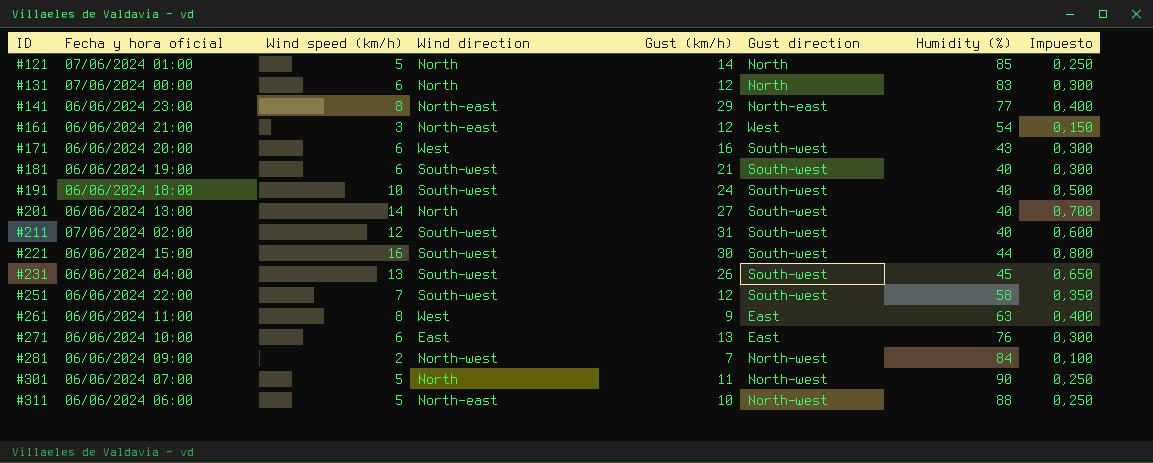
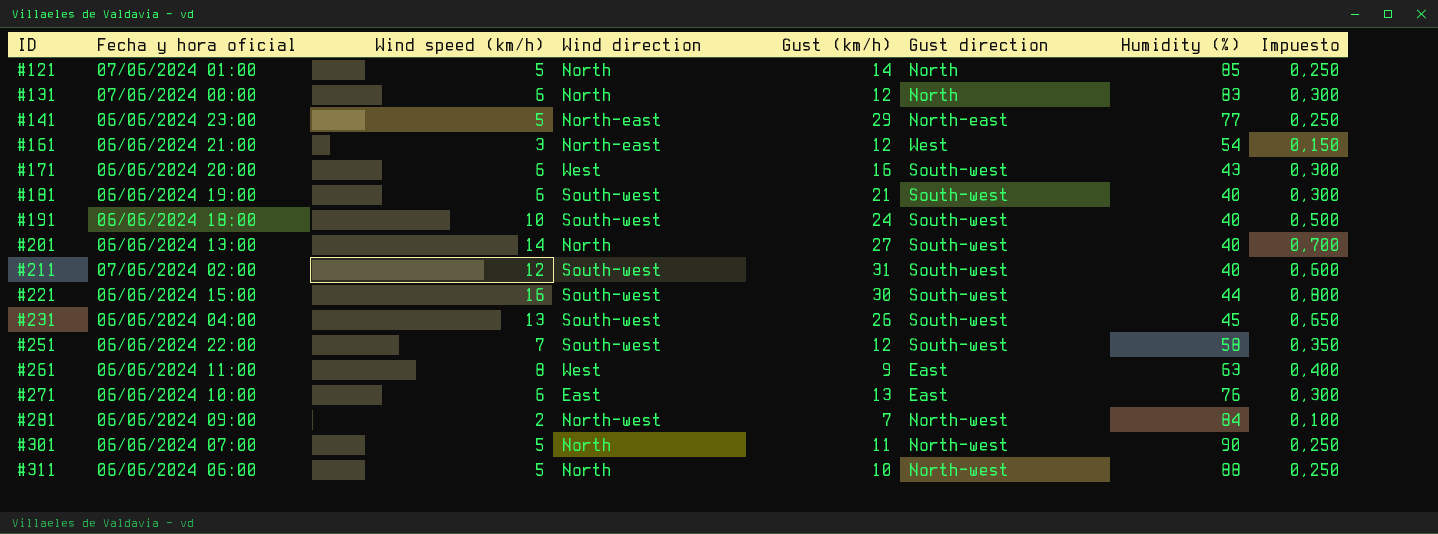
#141 | Wind speed (km/h): 8 -> 5
#141 | Impuesto: 0,400 -> 0,250
#311 | Wind direction: North-east -> North

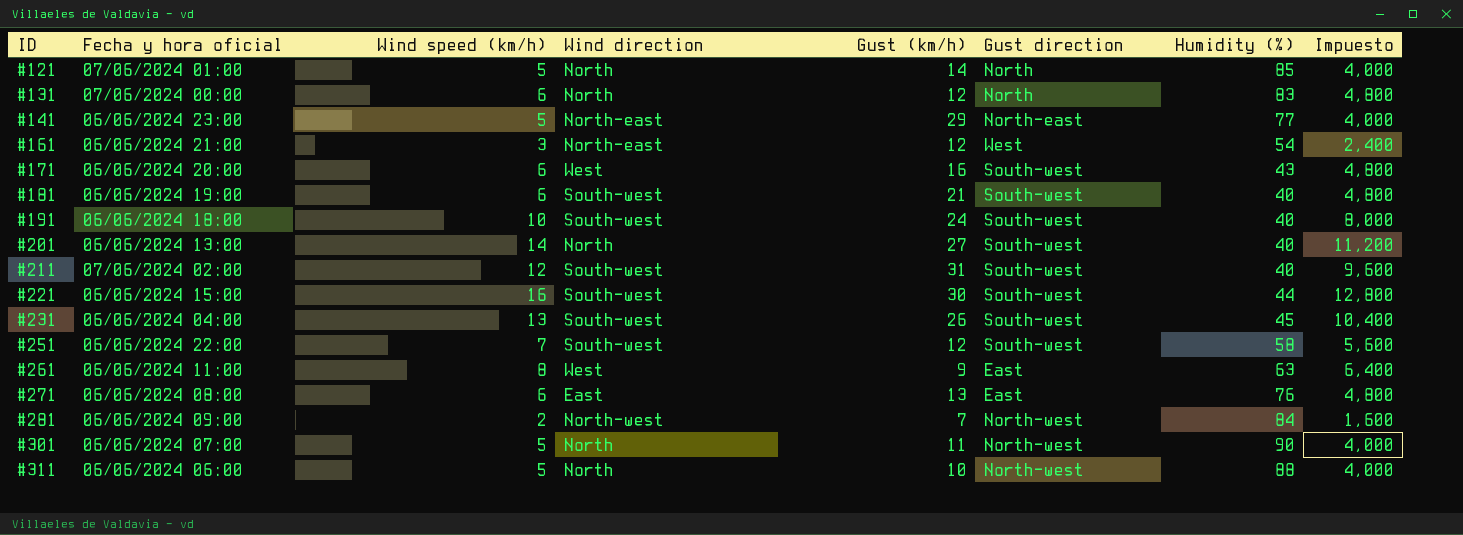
column Impuesto | formula: [Wind speed (km/h)] * 0,05 -> [Wind speed (km/h)] * 0,8
#271 | Fecha y hora oficial: 06/06/2024 10:00 -> 06/06/2024 08:00

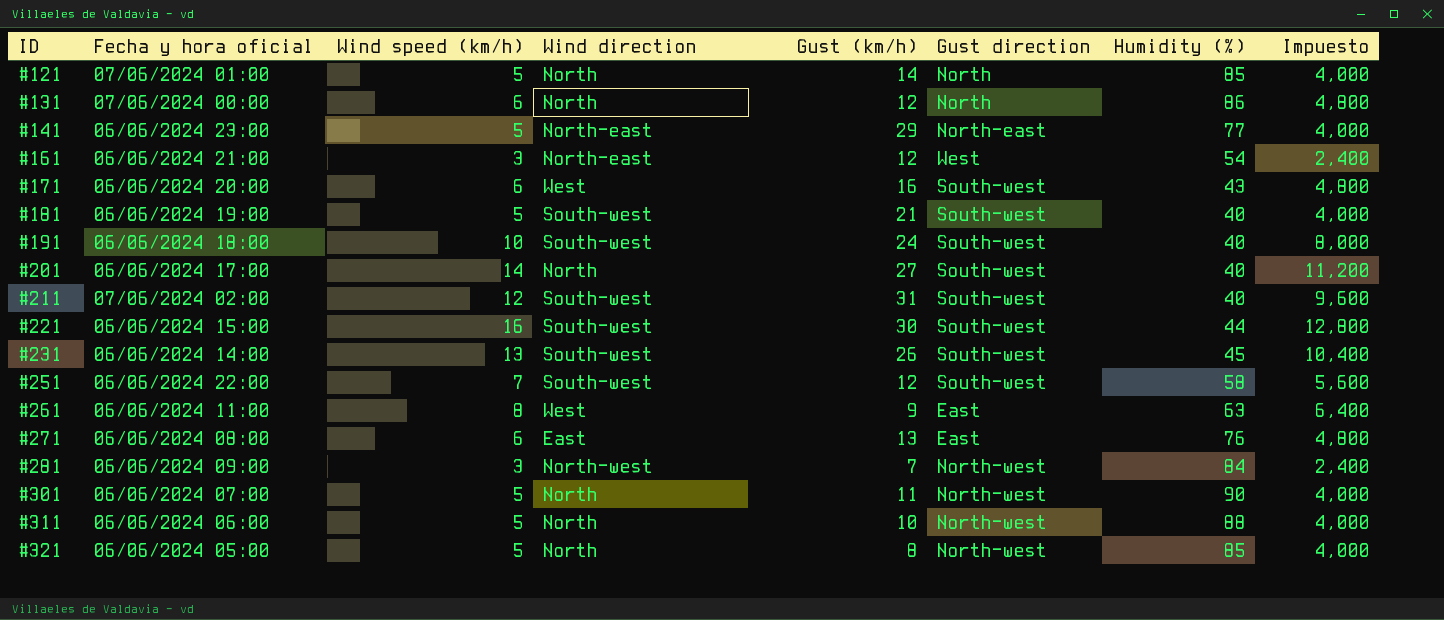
#131 | Humidity (%): 83 -> 86
#181 | Wind speed (km/h): 6 -> 5
#181 | Impuesto: 4,800 -> 4,000
#201 | Fecha y hora oficial: 06/06/2024 13:00 -> 06/06/2024 17:00
#231 | Fecha y hora oficial: 06/06/2024 04:00 -> 06/06/2024 14:00
#281 | Wind speed (km/h): 2 -> 3
#281 | Impuesto: 1,600 -> 2,400
row #321: none -> 06/06/2024 05:00 | 5 | North | 8 | North-west | 85 | 4,000

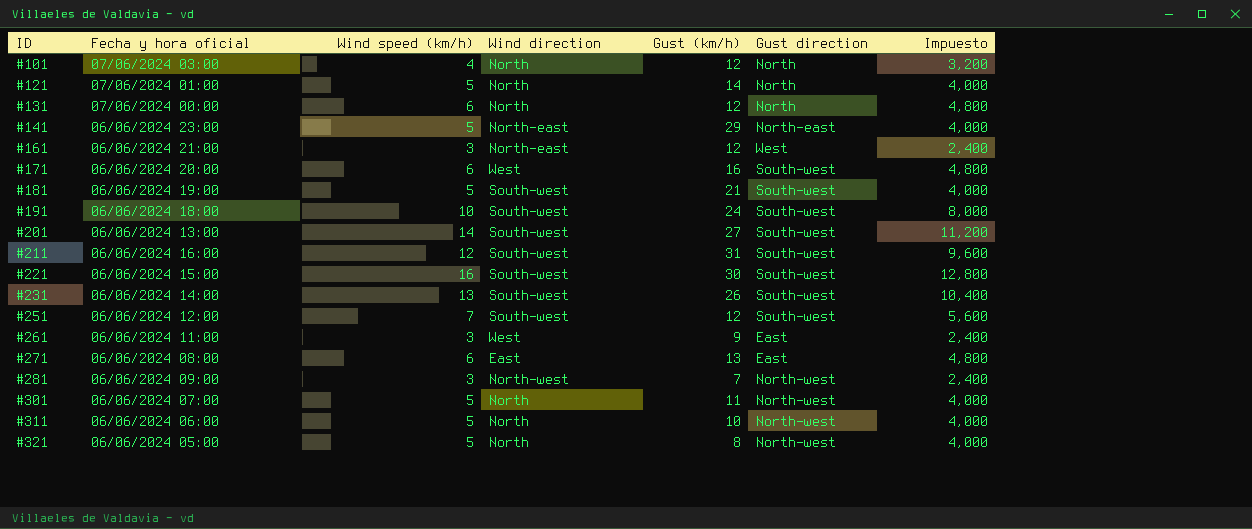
column Humidity (%) | position: 7 -> none
row #101: none -> 07/06/2024 03:00 | 4 | North | 12 | North | 3,200
#201 | Fecha y hora oficial: 06/06/2024 17:00 -> 06/06/2024 13:00
#201 | Wind direction: North -> South-west
#211 | Fecha y hora oficial: 07/06/2024 02:00 -> 06/06/2024 16:00
#251 | Fecha y hora oficial: 06/06/2024 22:00 -> 06/06/2024 12:00
#261 | Wind speed (km/h): 8 -> 3
#261 | Impuesto: 6,400 -> 2,400

